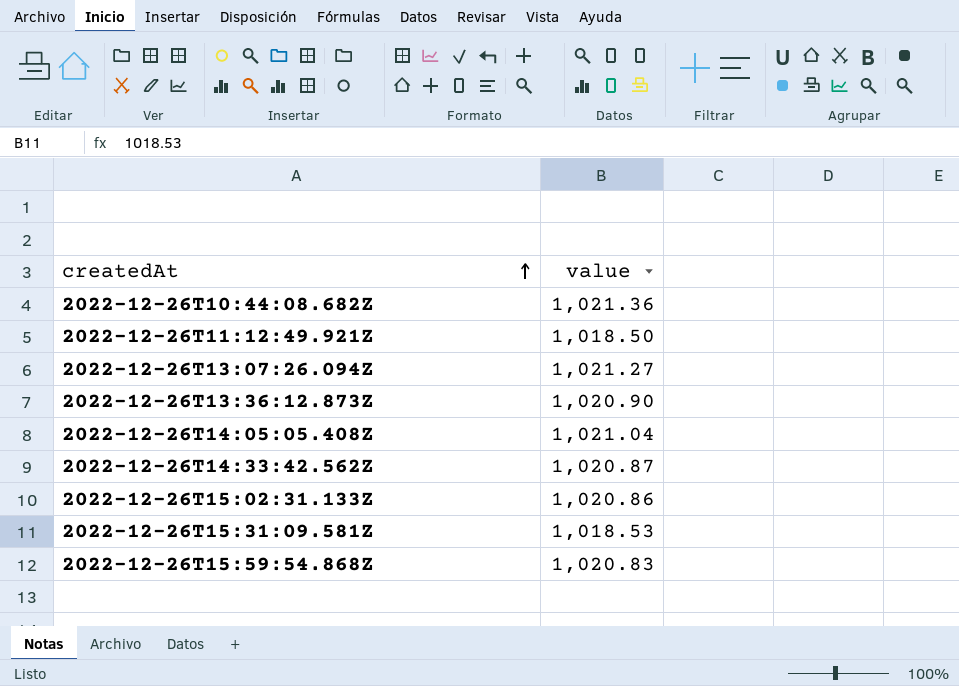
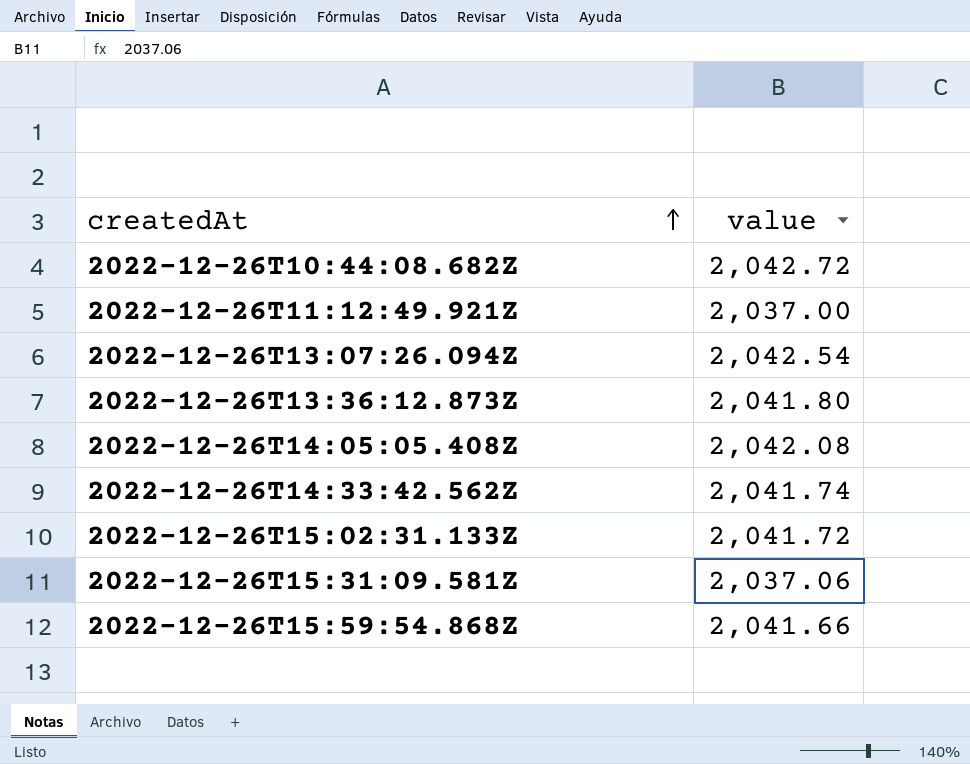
2022-12-26T10:44:08.682Z | value: 1,021.36 -> 2,042.72
2022-12-26T11:12:49.921Z | value: 1,018.50 -> 2,037.00
2022-12-26T13:07:26.094Z | value: 1,021.27 -> 2,042.54
2022-12-26T13:36:12.873Z | value: 1,020.90 -> 2,041.80
2022-12-26T14:05:05.408Z | value: 1,021.04 -> 2,042.08
2022-12-26T14:33:42.562Z | value: 1,020.87 -> 2,041.74
2022-12-26T15:02:31.133Z | value: 1,020.86 -> 2,041.72
2022-12-26T15:31:09.581Z | value: 1,018.53 -> 2,037.06
2022-12-26T15:59:54.868Z | value: 1,020.83 -> 2,041.66

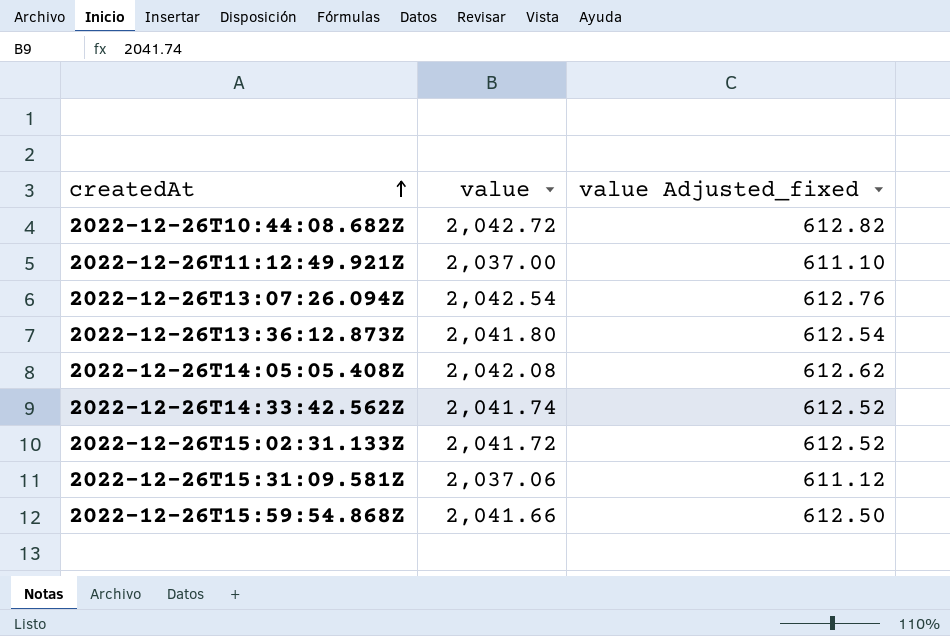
column value Adjusted_fixed | formula: none -> [value] * 0.3

